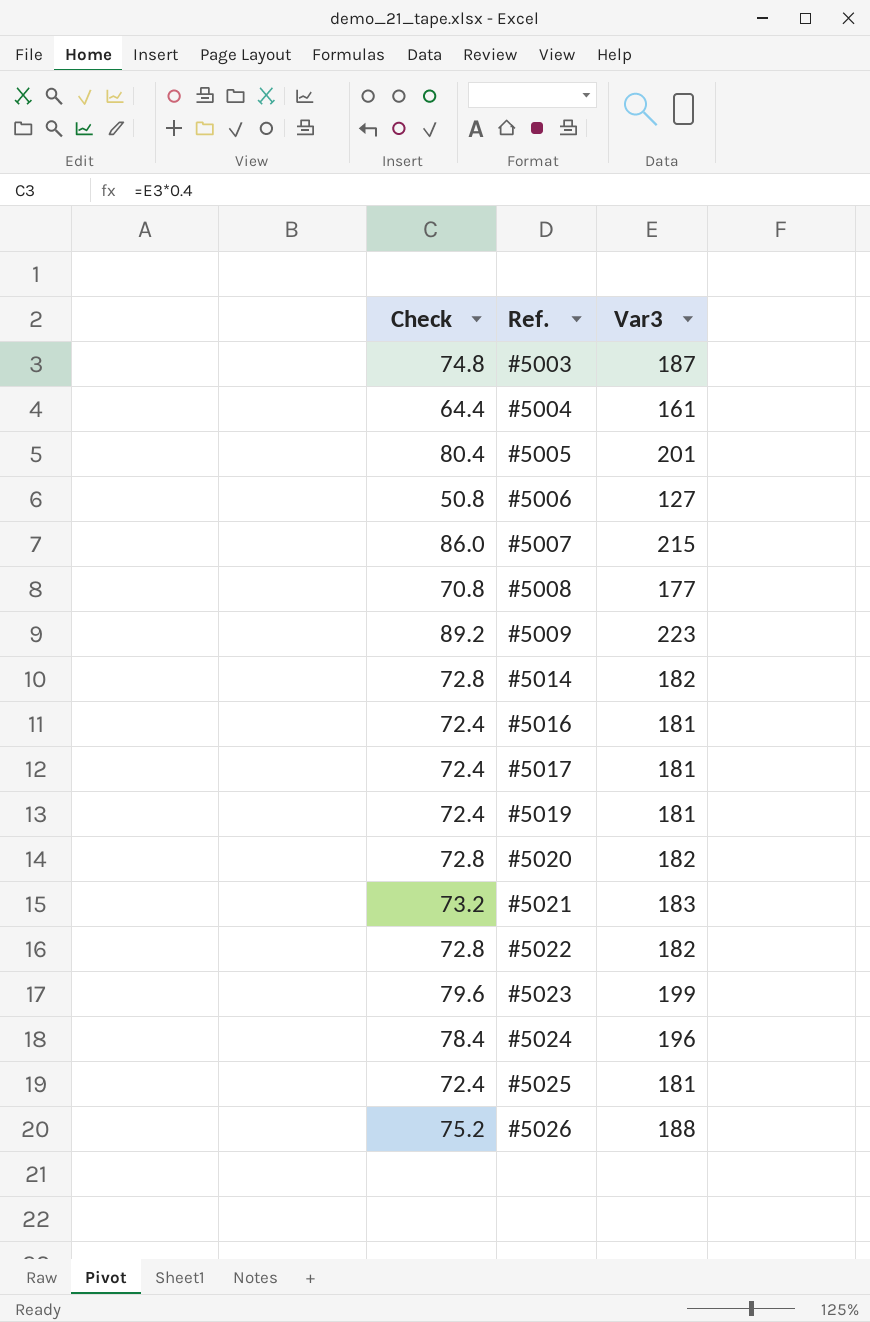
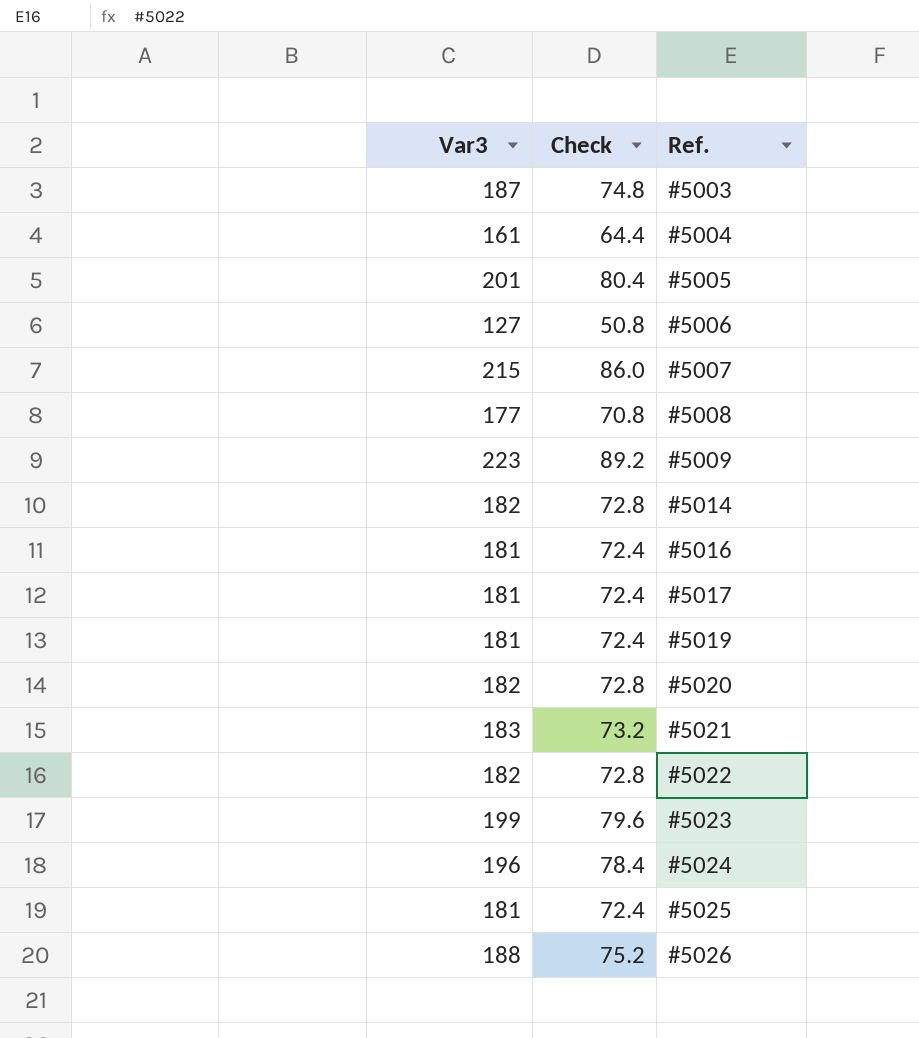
column Var3 | position: 3 -> 1

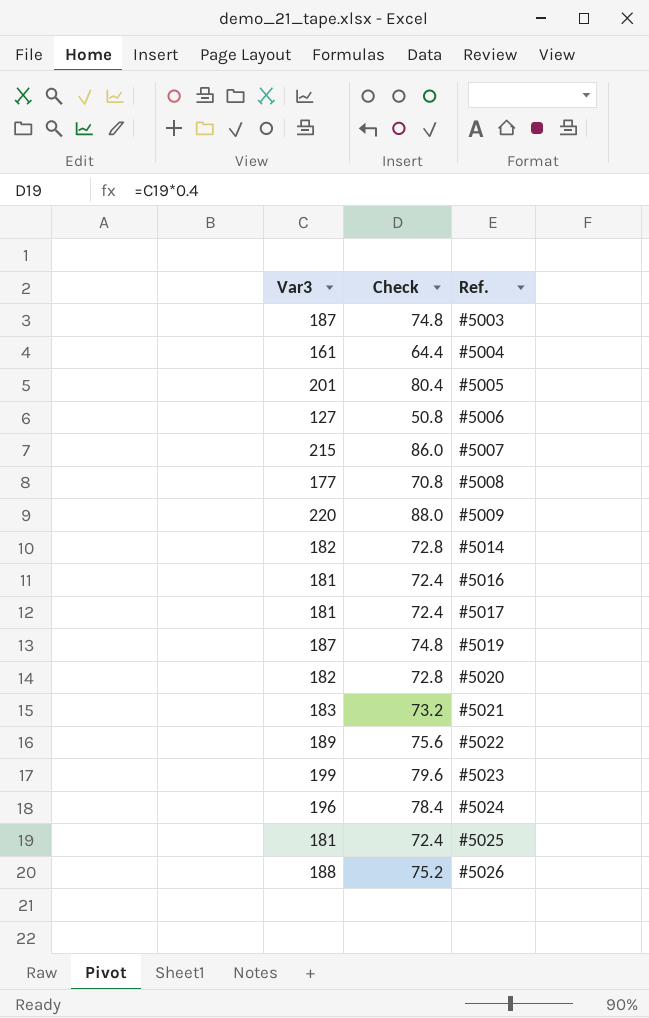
#5009 | Var3: 223 -> 220
#5009 | Check: 89.2 -> 88.0
#5019 | Var3: 181 -> 187
#5019 | Check: 72.4 -> 74.8
#5022 | Var3: 182 -> 189
#5022 | Check: 72.8 -> 75.6

